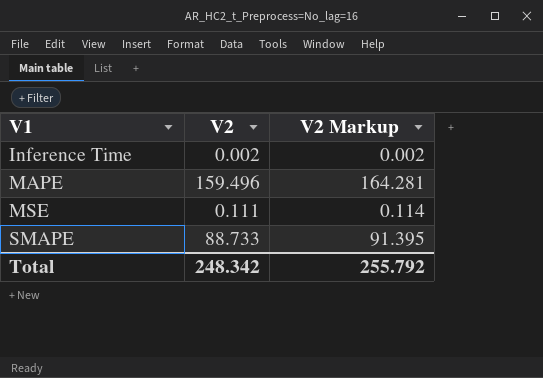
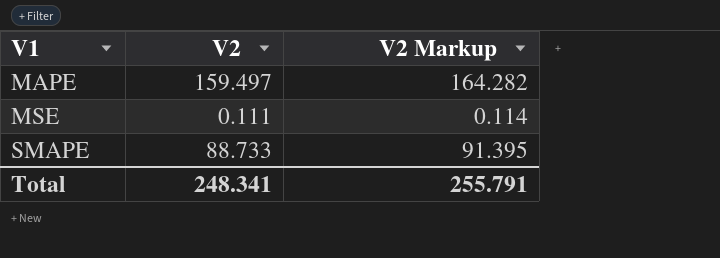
row Inference Time: 0.002 | 0.002 -> none
MAPE | V2: 159.496 -> 159.497
MAPE | V2 Markup: 164.281 -> 164.282
Total | V2: 248.342 -> 248.341
Total | V2 Markup: 255.792 -> 255.791

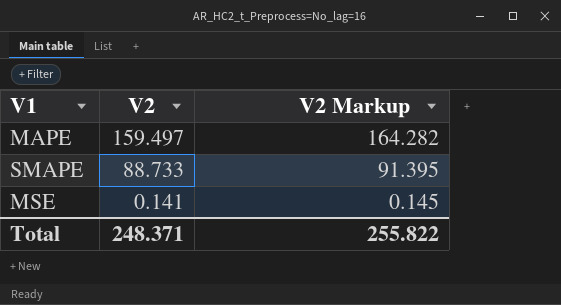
row order: V1 ascending -> V2 descending
MSE | V2: 0.111 -> 0.141
MSE | V2 Markup: 0.114 -> 0.145
Total | V2: 248.341 -> 248.371
Total | V2 Markup: 255.791 -> 255.822

